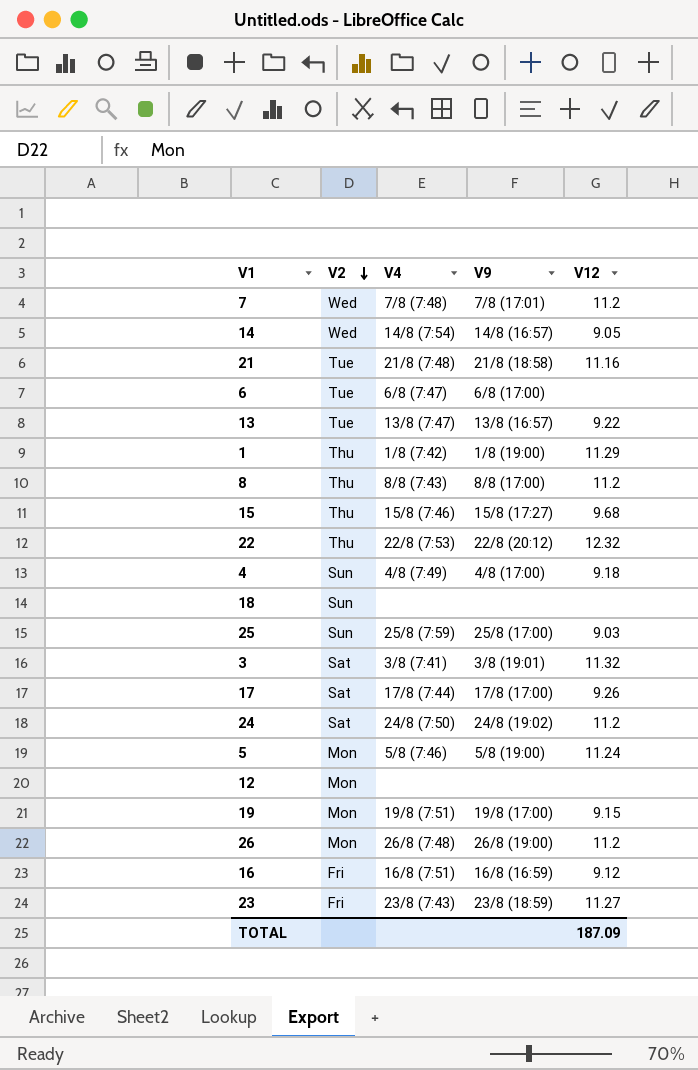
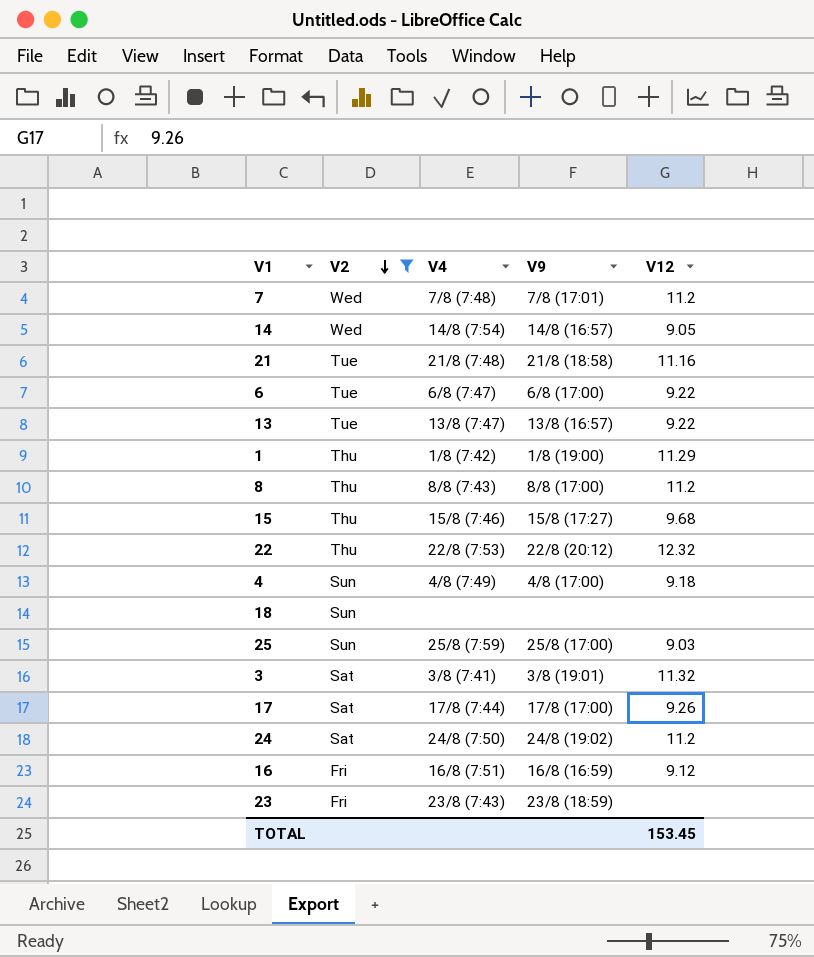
filter: none -> V2 != Mon
6 | V12: none -> 9.22
23 | V12: 11.27 -> none
TOTAL | V12: 187.09 -> 153.45

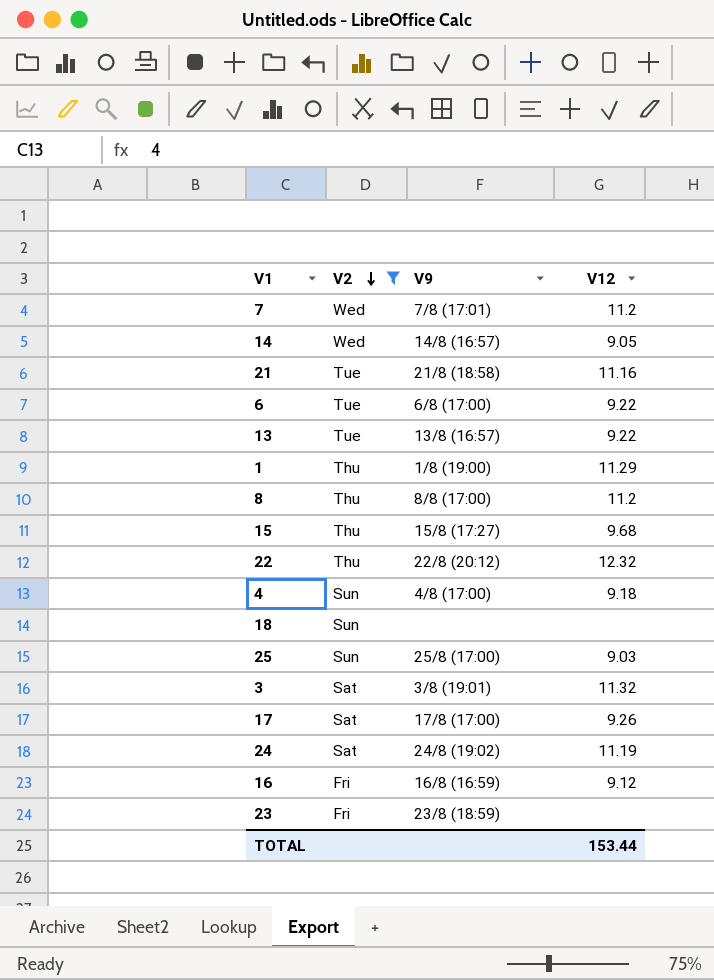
column V4 | position: 3 -> none
24 | V12: 11.2 -> 11.19
TOTAL | V12: 153.45 -> 153.44

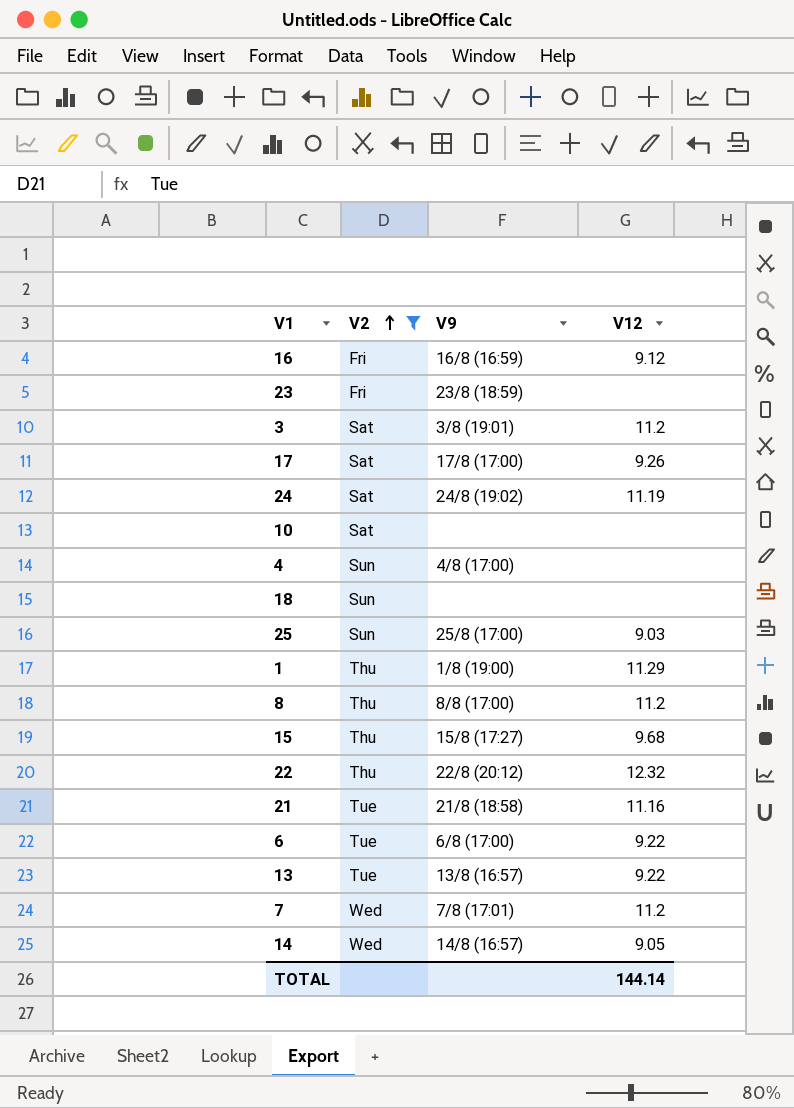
row order: V2 descending -> V2 ascending
3 | V12: 11.32 -> 11.2
row 10: none -> Sat | none | none
4 | V12: 9.18 -> none
TOTAL | V12: 153.44 -> 144.14

